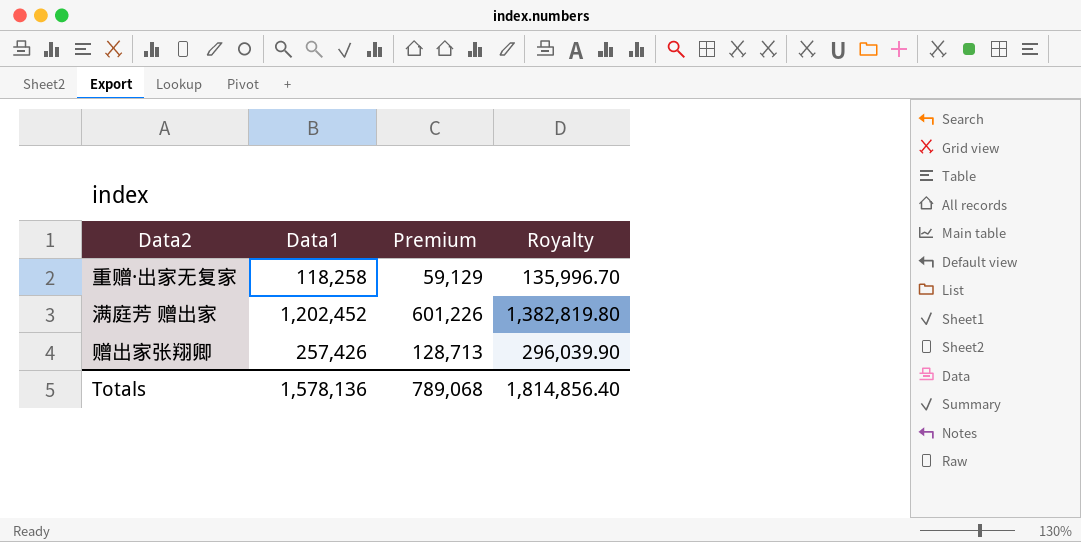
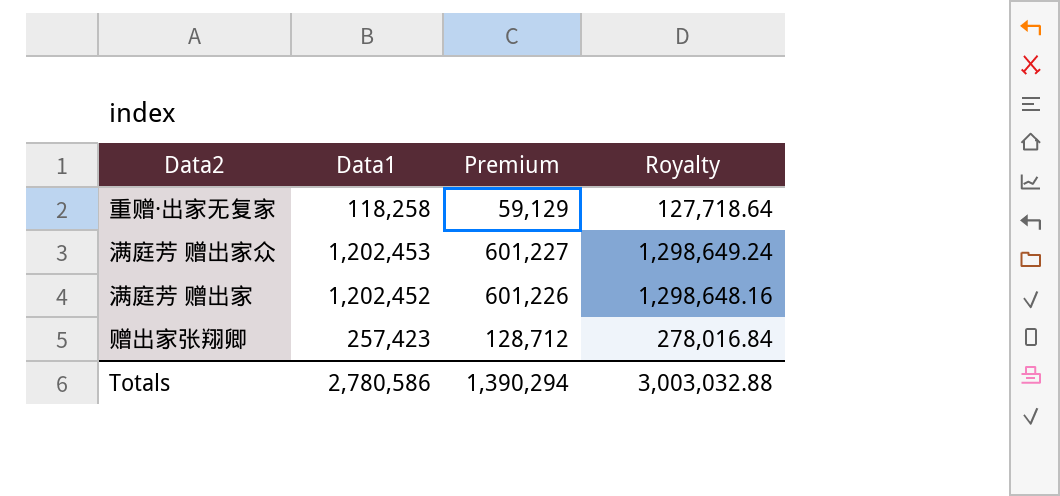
column Royalty | formula: [Data1] * 1.15 -> [Data1] * 1.08
row 满庭芳 赠出家众: none -> 1,202,453 | 601,227 | 1,298,649.24
赠出家张翔卿 | Data1: 257,426 -> 257,423
赠出家张翔卿 | Premium: 128,713 -> 128,712
Totals | Data1: 1,578,136 -> 2,780,586
Totals | Premium: 789,068 -> 1,390,294
Totals | Royalty: 1,814,856.40 -> 3,003,032.88

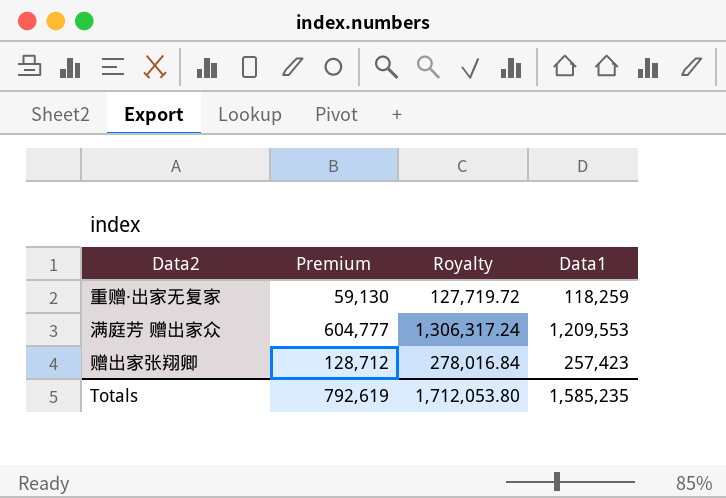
column Data1 | position: 2 -> 4
row 满庭芳 赠出家: 1,202,452 | 601,226 | 1,298,648.16 -> none
重赠·出家无复家 | Premium: 59,129 -> 59,130
重赠·出家无复家 | Royalty: 127,718.64 -> 127,719.72
重赠·出家无复家 | Data1: 118,258 -> 118,259
满庭芳 赠出家众 | Premium: 601,227 -> 604,777
满庭芳 赠出家众 | Royalty: 1,298,649.24 -> 1,306,317.24
满庭芳 赠出家众 | Data1: 1,202,453 -> 1,209,553
Totals | Premium: 1,390,294 -> 792,619
Totals | Royalty: 3,003,032.88 -> 1,712,053.80
Totals | Data1: 2,780,586 -> 1,585,235

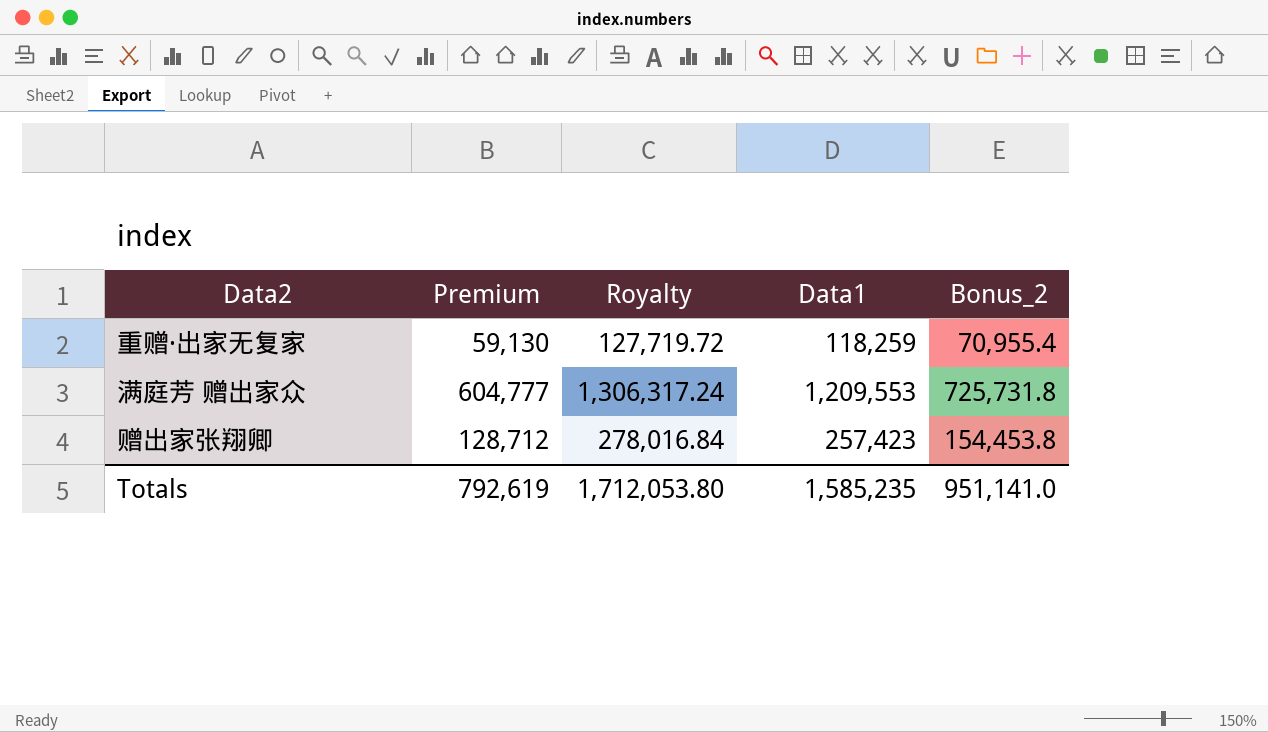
column Bonus_2 | formula: none -> [Data1] * 0.6

